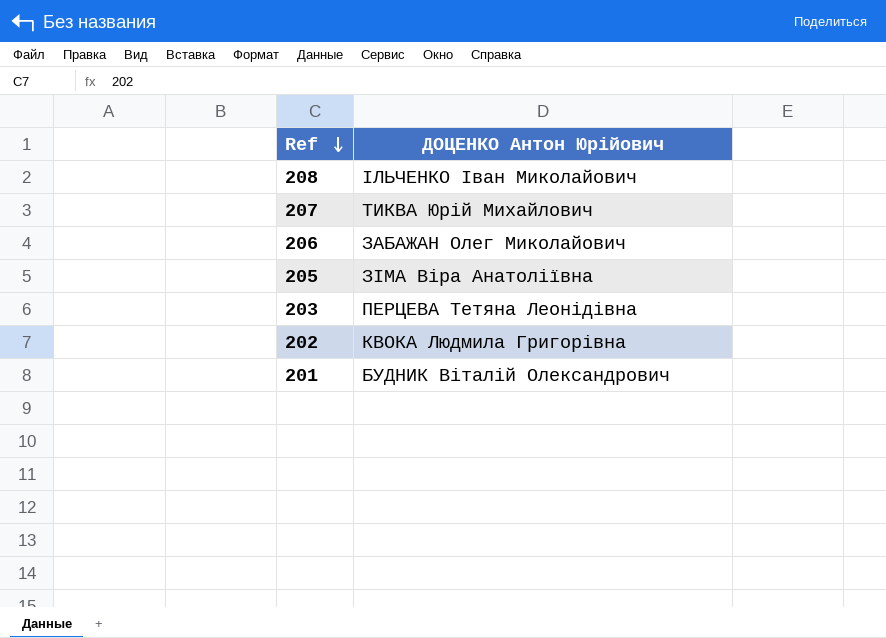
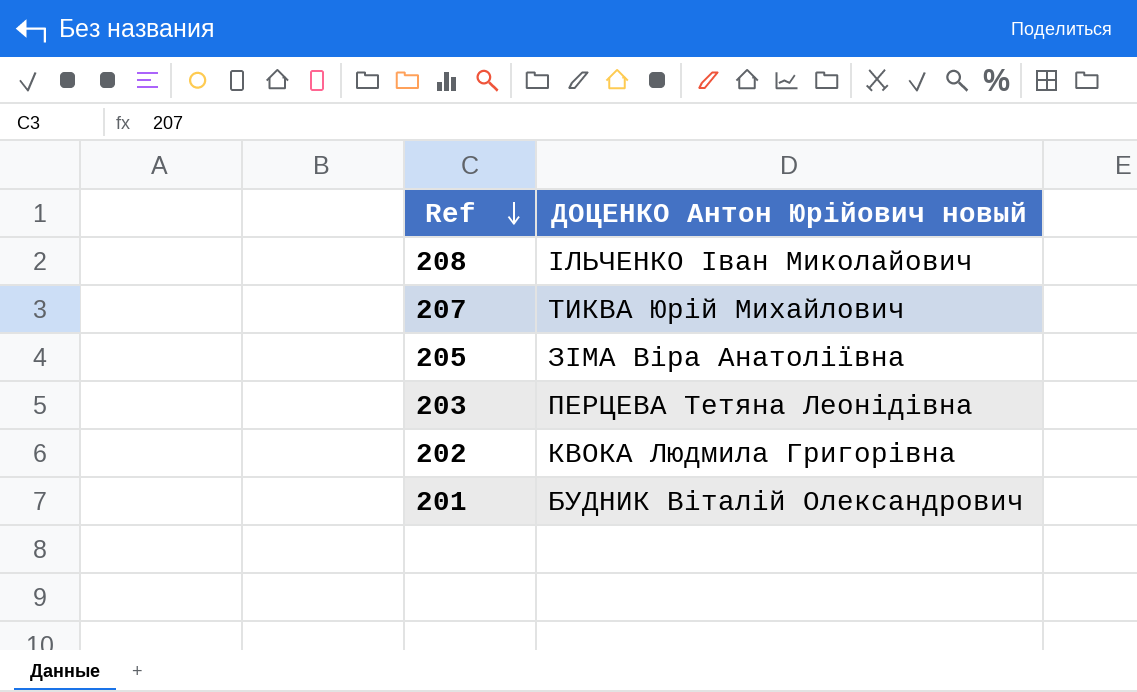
column name: ДОЦЕНКО Антон Юрійович -> ДОЦЕНКО Антон Юрійович новый
row 206: ЗАБАЖАН Олег Миколайович -> none

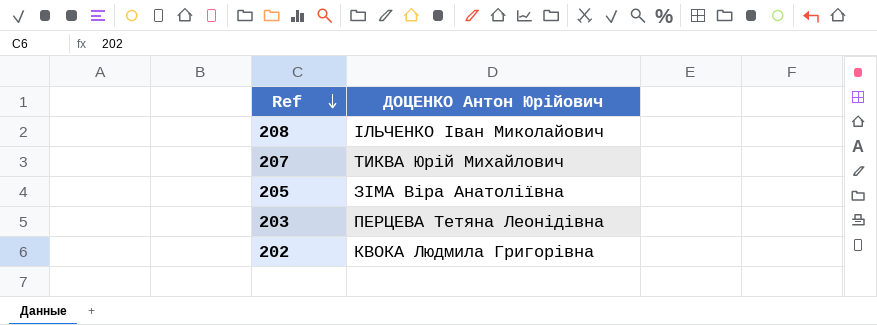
column name: ДОЦЕНКО Антон Юрійович новый -> ДОЦЕНКО Антон Юрійович
row 201: БУДНИК Віталій Олександрович -> none

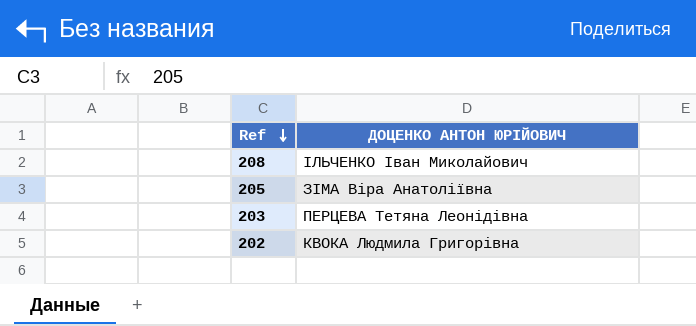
column name: ДОЦЕНКО Антон Юрійович -> ДОЦЕНКО АНТОН ЮРІЙОВИЧ
row 207: ТИКВА Юрій Михайлович -> none

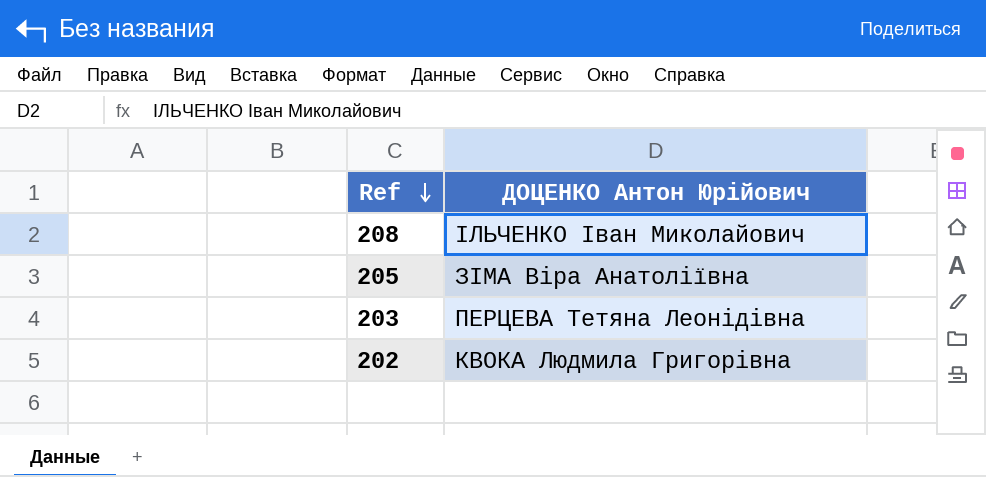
column name: ДОЦЕНКО АНТОН ЮРІЙОВИЧ -> ДОЦЕНКО Антон Юрійович

